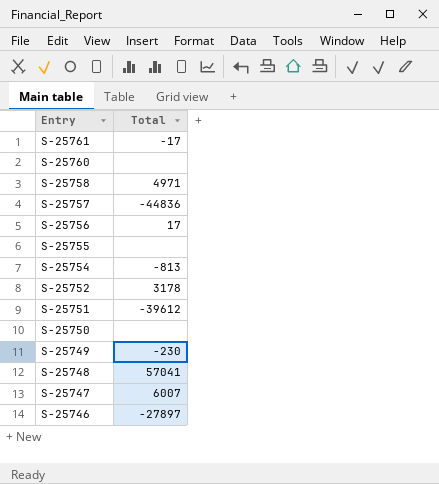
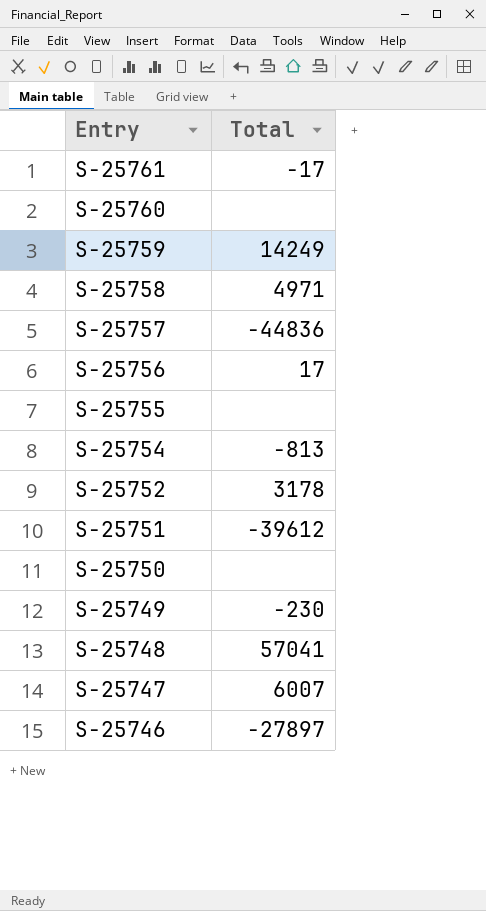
row S-25759: none -> 14249

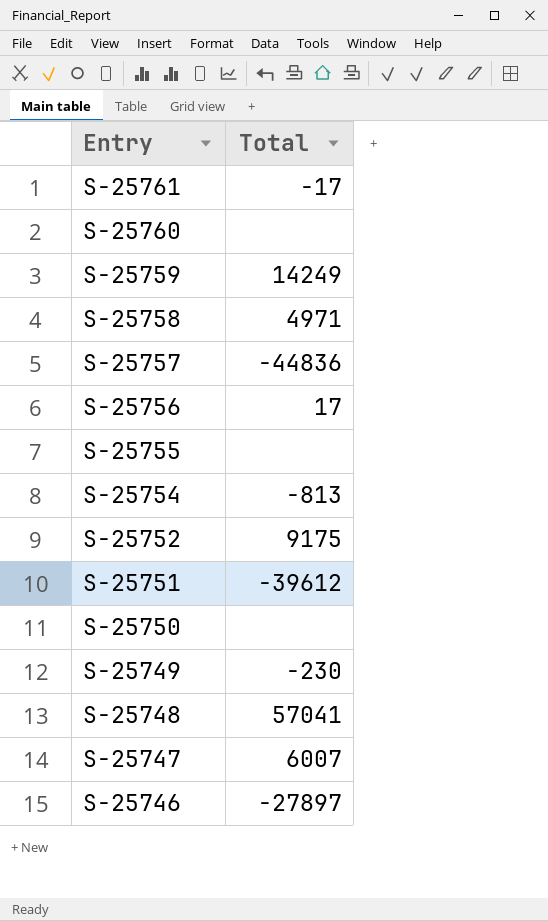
S-25752 | Total: 3178 -> 9175

